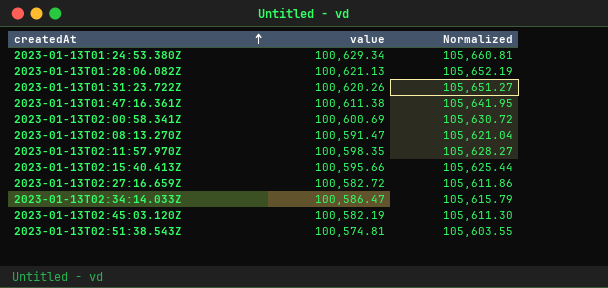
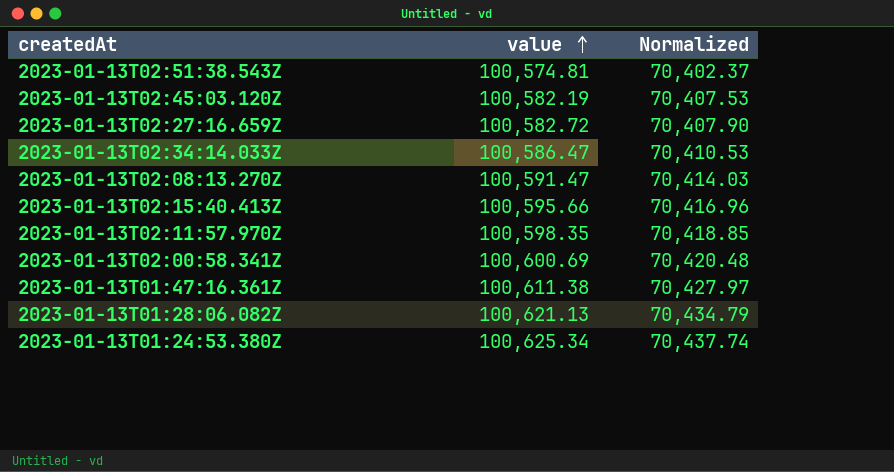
row order: createdAt ascending -> value ascending
column Normalized | formula: [value] * 1.05 -> [value] * 0.7
row 2023-01-13T01:31:23.722Z: 100,620.26 | 105,651.27 -> none
2023-01-13T01:24:53.380Z | value: 100,629.34 -> 100,625.34

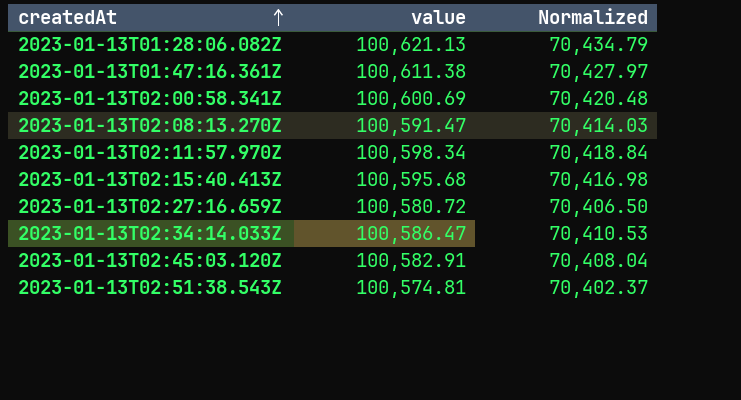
row order: value ascending -> createdAt ascending
row 2023-01-13T01:24:53.380Z: 100,625.34 | 70,437.74 -> none
2023-01-13T02:11:57.970Z | value: 100,598.35 -> 100,598.34
2023-01-13T02:11:57.970Z | Normalized: 70,418.85 -> 70,418.84
2023-01-13T02:15:40.413Z | value: 100,595.66 -> 100,595.68
2023-01-13T02:15:40.413Z | Normalized: 70,416.96 -> 70,416.98
2023-01-13T02:27:16.659Z | value: 100,582.72 -> 100,580.72
2023-01-13T02:27:16.659Z | Normalized: 70,407.90 -> 70,406.50
2023-01-13T02:45:03.120Z | value: 100,582.19 -> 100,582.91
2023-01-13T02:45:03.120Z | Normalized: 70,407.53 -> 70,408.04

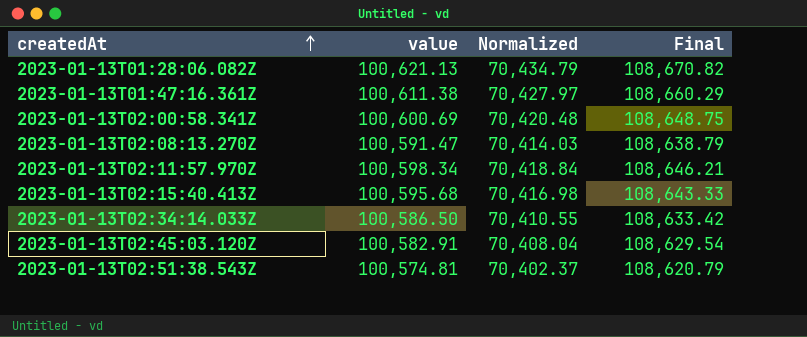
column Final | formula: none -> [value] * 1.08
row 2023-01-13T02:27:16.659Z: 100,580.72 | 70,406.50 -> none
2023-01-13T02:34:14.033Z | value: 100,586.47 -> 100,586.50
2023-01-13T02:34:14.033Z | Normalized: 70,410.53 -> 70,410.55

